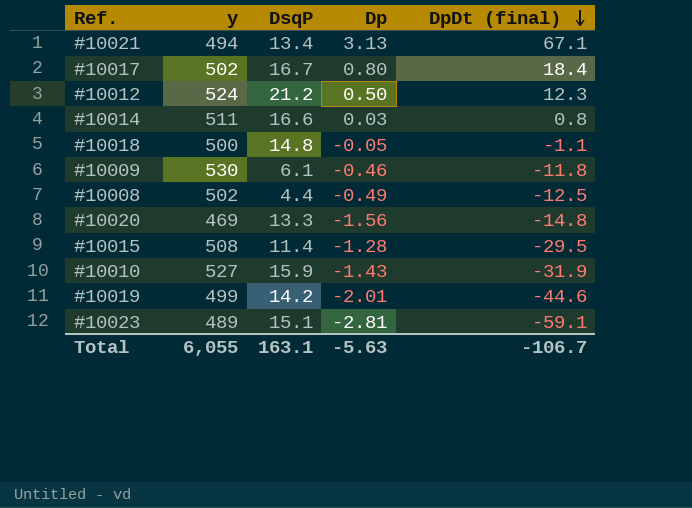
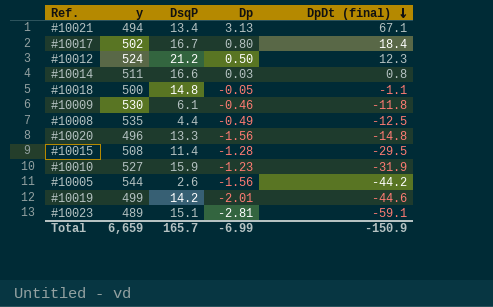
#10008 | y: 502 -> 535
#10020 | y: 469 -> 496
#10010 | Dp: -1.43 -> -1.23
row #10005: none -> 544 | 2.6 | -1.56 | -44.2
Total | y: 6,055 -> 6,659
Total | DsqP: 163.1 -> 165.7
Total | Dp: -5.63 -> -6.99
Total | DpDt (final): -106.7 -> -150.9

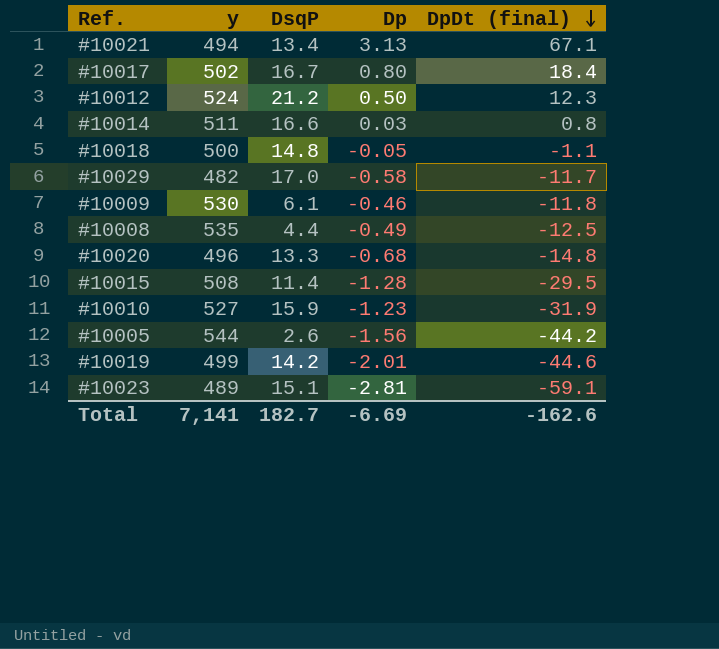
row #10029: none -> 482 | 17.0 | -0.58 | -11.7
#10020 | Dp: -1.56 -> -0.68
Total | y: 6,659 -> 7,141
Total | DsqP: 165.7 -> 182.7
Total | Dp: -6.99 -> -6.69
Total | DpDt (final): -150.9 -> -162.6

